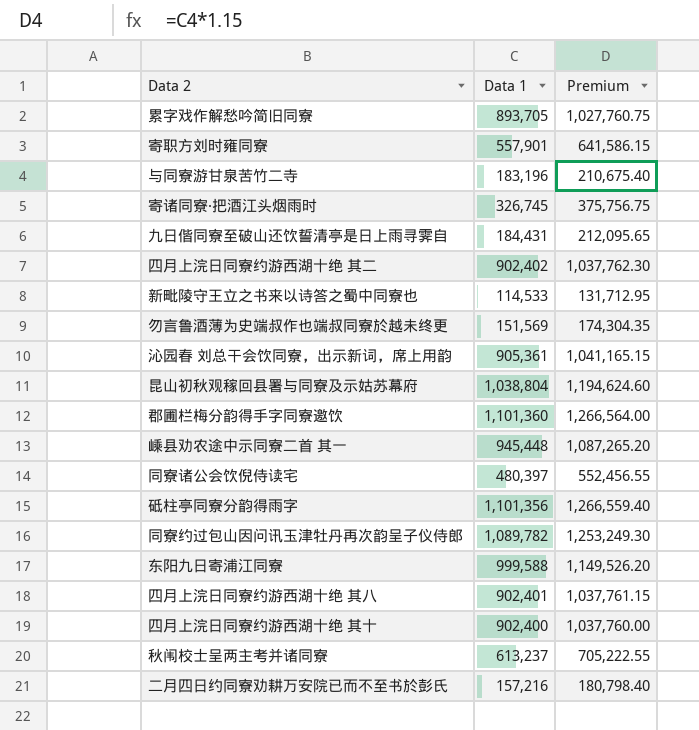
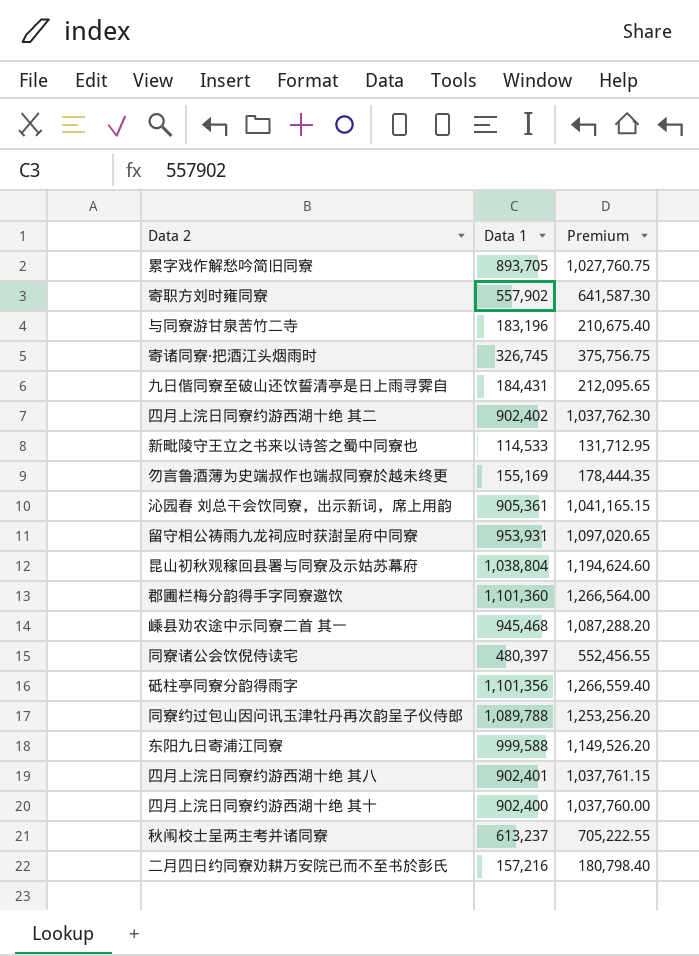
寄职方刘时雍同寮 | Data 1: 557,901 -> 557,902
寄职方刘时雍同寮 | Premium: 641,586.15 -> 641,587.30
勿言鲁酒薄为史端叔作也端叔同寮於越未终更 | Data 1: 151,569 -> 155,169
勿言鲁酒薄为史端叔作也端叔同寮於越未终更 | Premium: 174,304.35 -> 178,444.35
row 留守相公祷雨九龙祠应时获澍呈府中同寮: none -> 953,931 | 1,097,020.65
嵊县劝农途中示同寮二首 其一 | Data 1: 945,448 -> 945,468
嵊县劝农途中示同寮二首 其一 | Premium: 1,087,265.20 -> 1,087,288.20
同寮约过包山因问讯玉津牡丹再次韵呈子仪侍郎 | Data 1: 1,089,782 -> 1,089,788
同寮约过包山因问讯玉津牡丹再次韵呈子仪侍郎 | Premium: 1,253,249.30 -> 1,253,256.20

